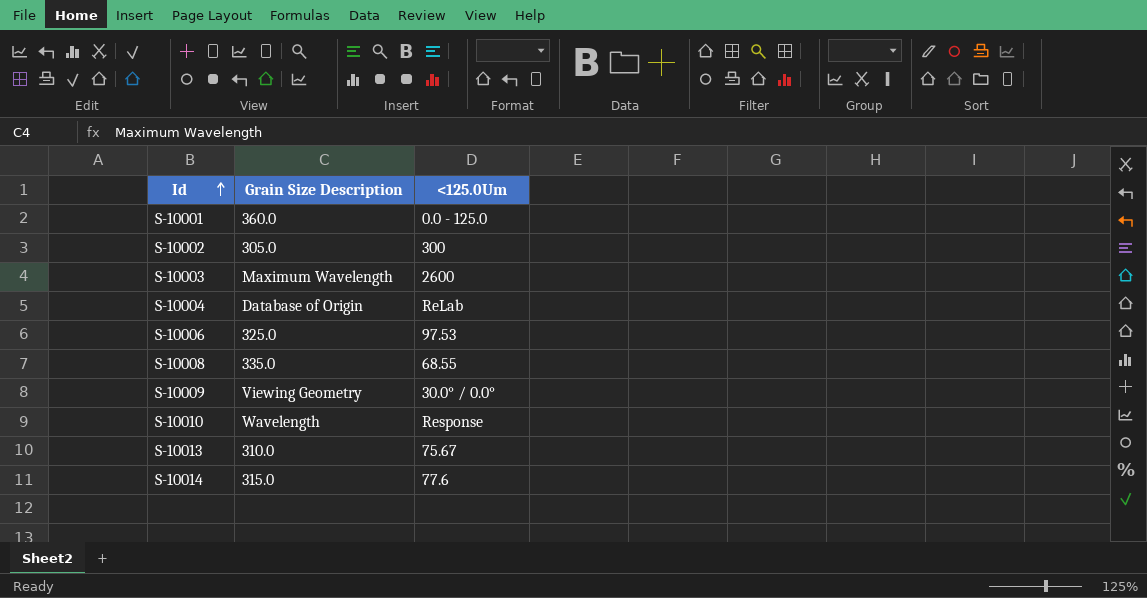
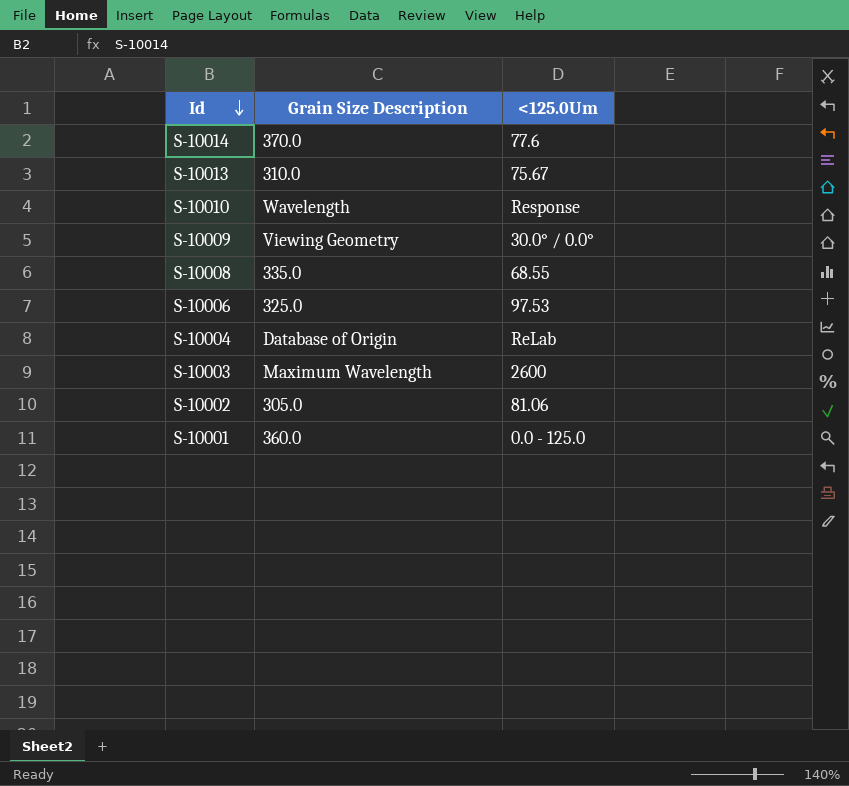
row order: Id ascending -> Id descending
S-10014 | Grain Size Description: 315.0 -> 370.0
S-10002 | <125.0Um: 300 -> 81.06

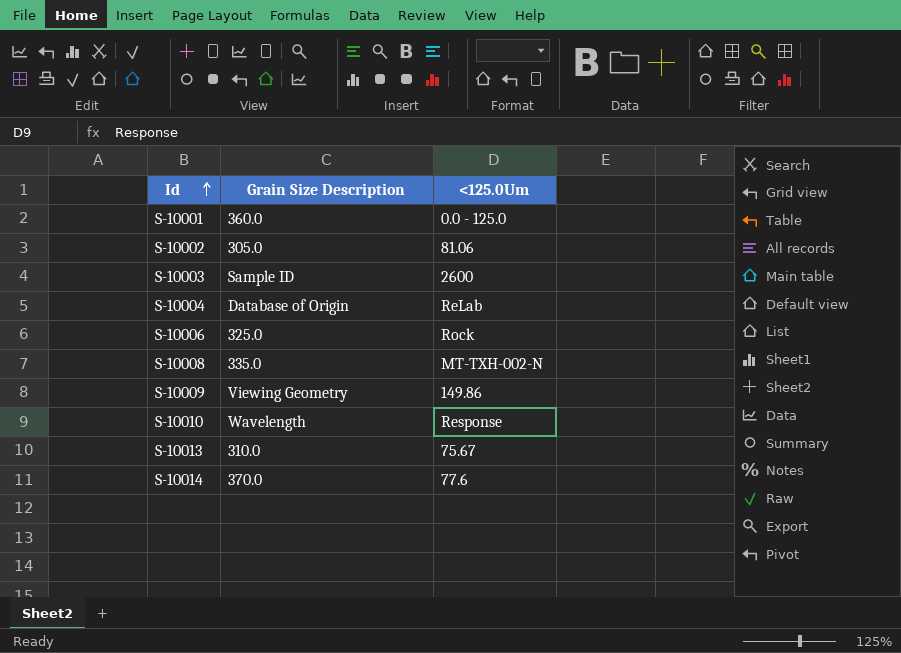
row order: Id descending -> Id ascending
S-10003 | Grain Size Description: Maximum Wavelength -> Sample ID
S-10006 | <125.0Um: 97.53 -> Rock
S-10008 | <125.0Um: 68.55 -> MT-TXH-002-N
S-10009 | <125.0Um: 30.0° / 0.0° -> 149.86

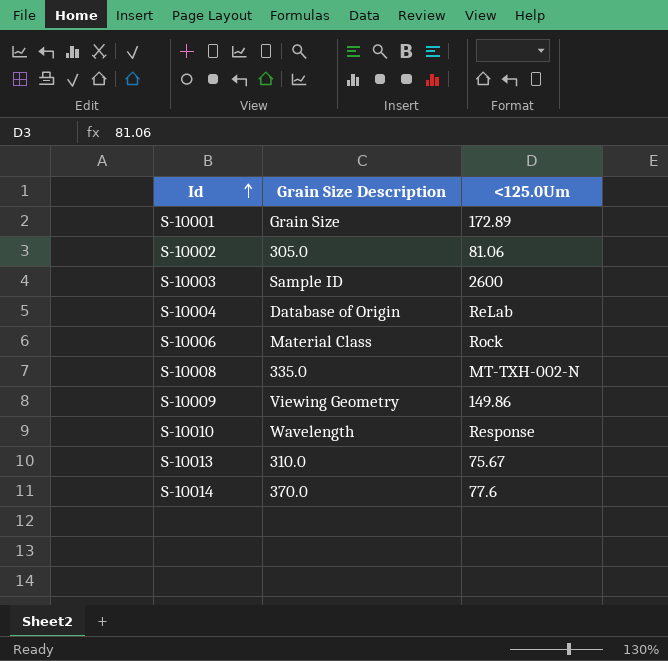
S-10001 | Grain Size Description: 360.0 -> Grain Size
S-10001 | <125.0Um: 0.0 - 125.0 -> 172.89
S-10006 | Grain Size Description: 325.0 -> Material Class

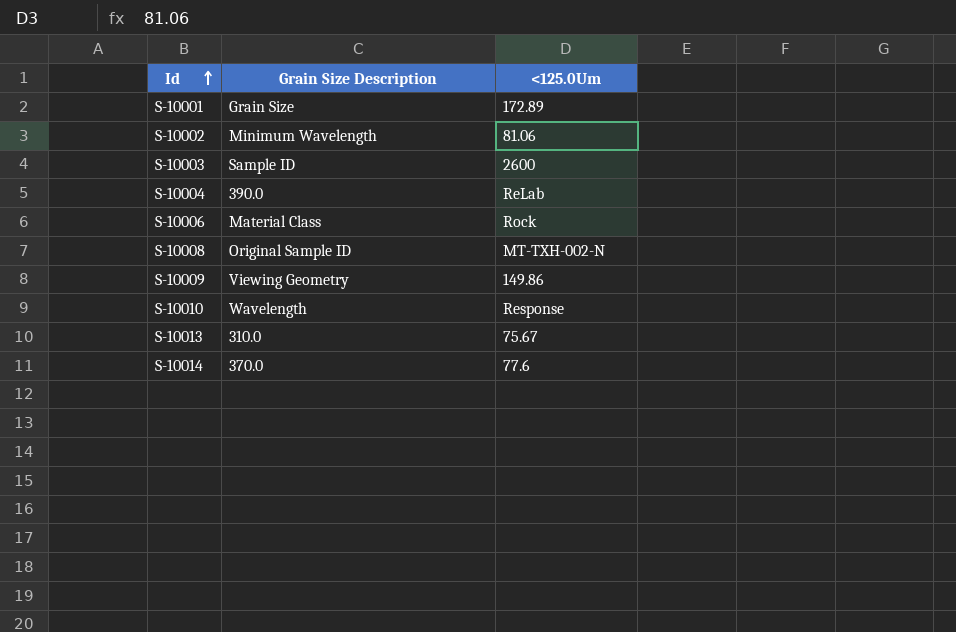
S-10002 | Grain Size Description: 305.0 -> Minimum Wavelength
S-10004 | Grain Size Description: Database of Origin -> 390.0
S-10008 | Grain Size Description: 335.0 -> Original Sample ID

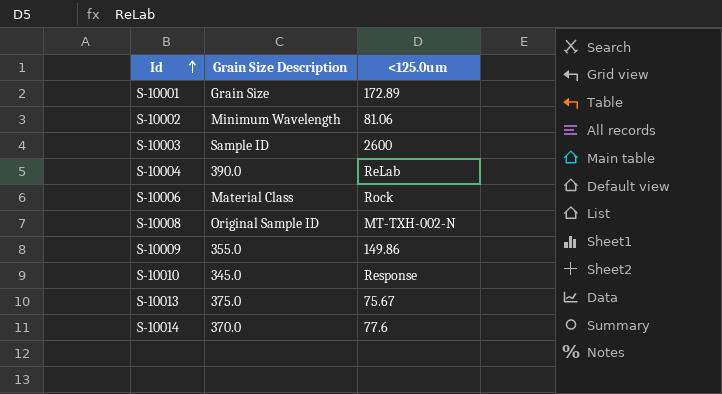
column name: <125.0Um -> <125.0um
S-10009 | Grain Size Description: Viewing Geometry -> 355.0
S-10010 | Grain Size Description: Wavelength -> 345.0
S-10013 | Grain Size Description: 310.0 -> 375.0

